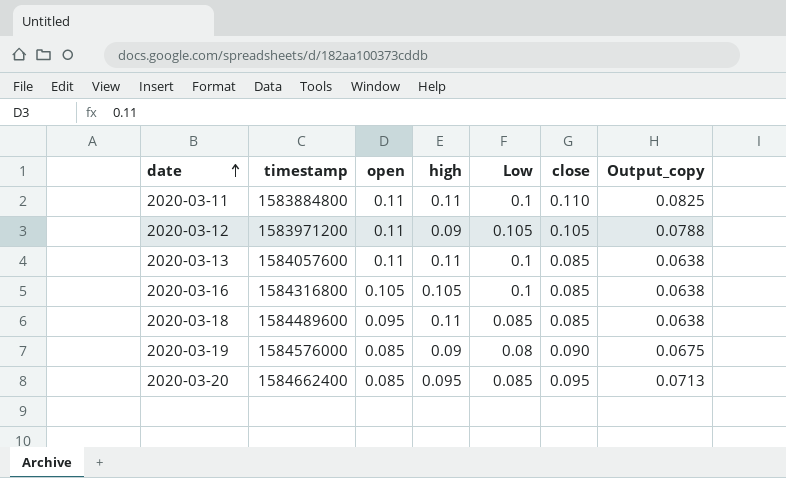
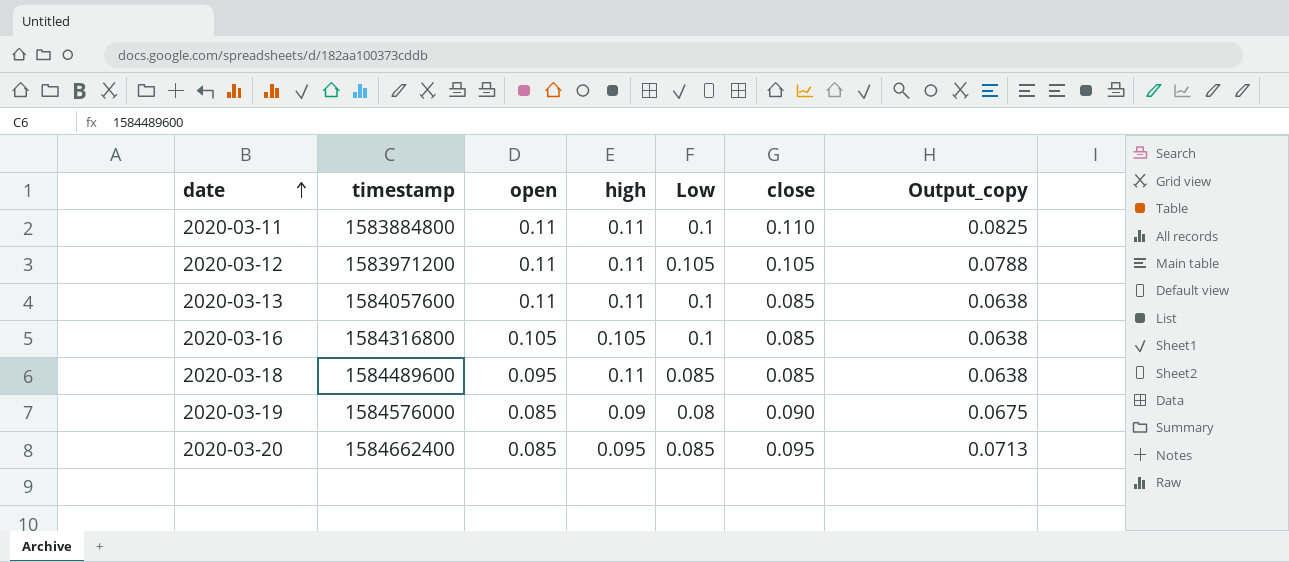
2020-03-12 | high: 0.09 -> 0.11

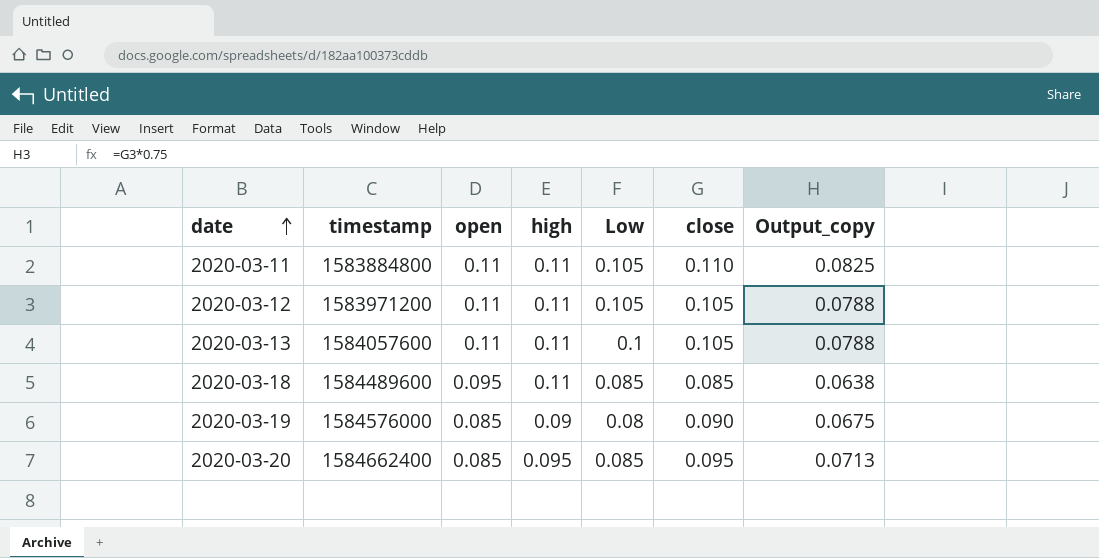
row 2020-03-16: 1584316800 | 0.105 | 0.105 | 0.1 | 0.085 | 0.0638 -> none
2020-03-11 | Low: 0.1 -> 0.105
2020-03-13 | close: 0.085 -> 0.105
2020-03-13 | Output_copy: 0.0638 -> 0.0788

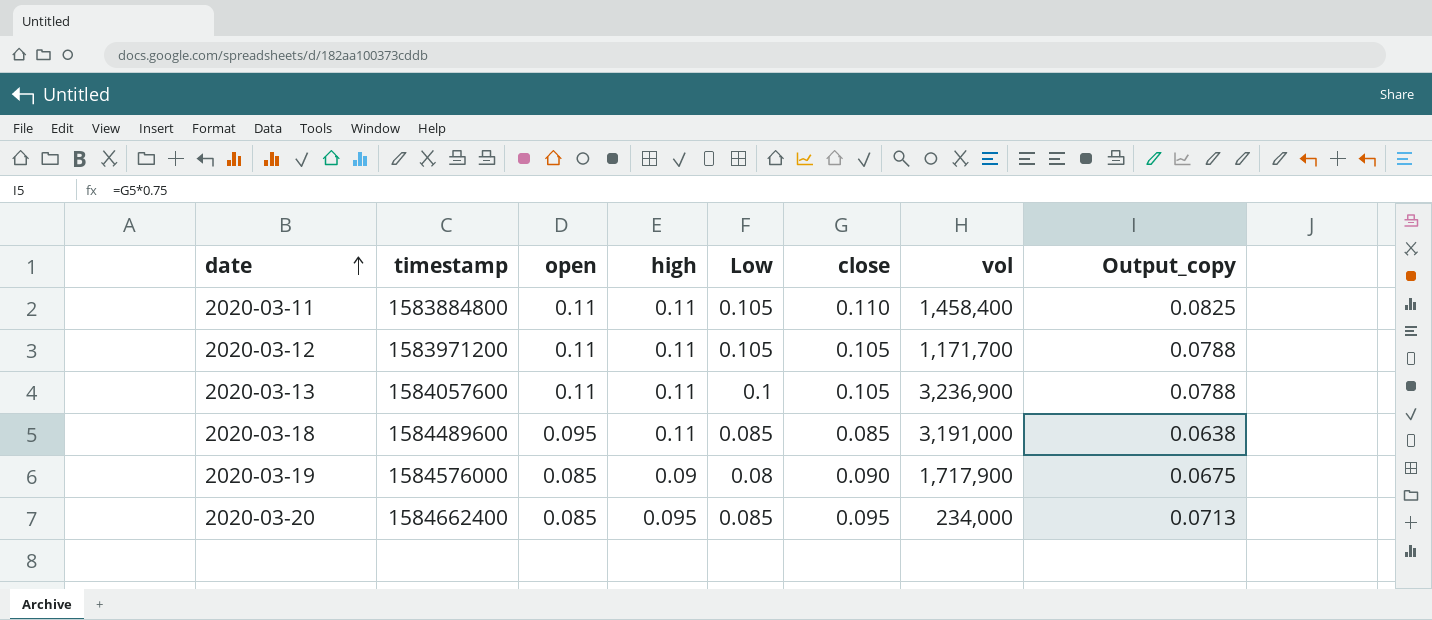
column vol | position: none -> 7

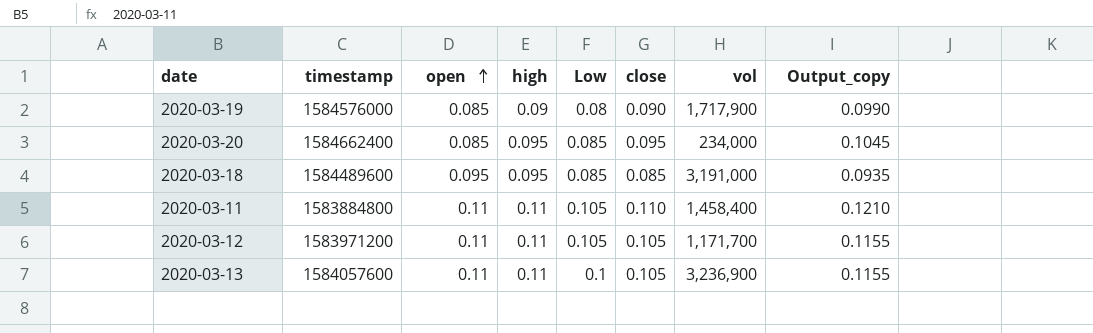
row order: date ascending -> open ascending
column Output_copy | formula: [close] * 0.75 -> [close] * 1.1
2020-03-18 | high: 0.11 -> 0.095

